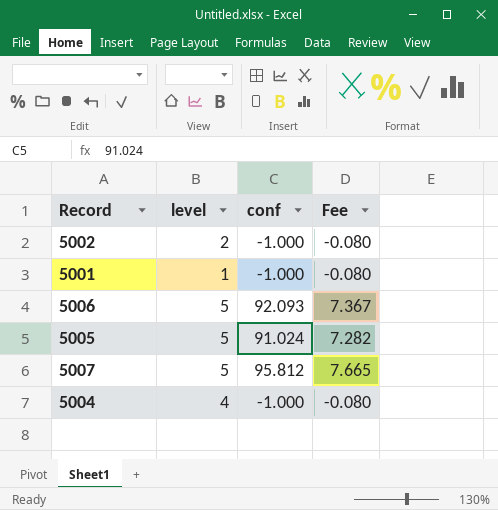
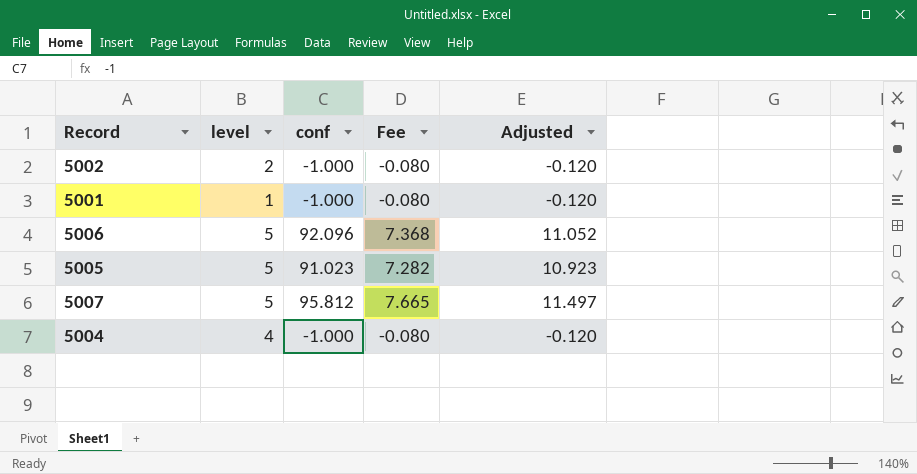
column Adjusted | formula: none -> [conf] * 0.12
5006 | conf: 92.093 -> 92.096
5006 | Fee: 7.367 -> 7.368
5005 | conf: 91.024 -> 91.023

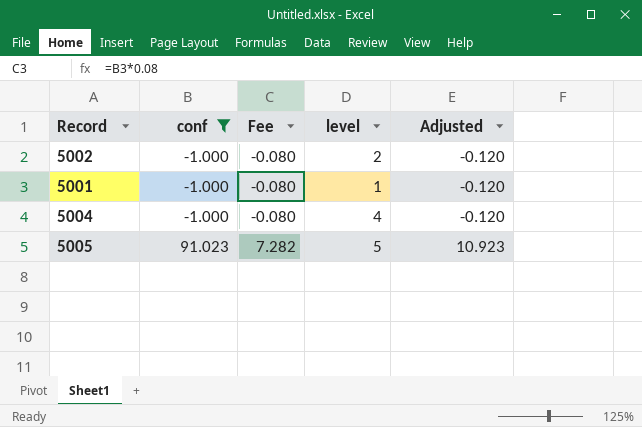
filter: none -> conf <= 91.023
row order: none -> conf ascending
column level | position: 2 -> 4

